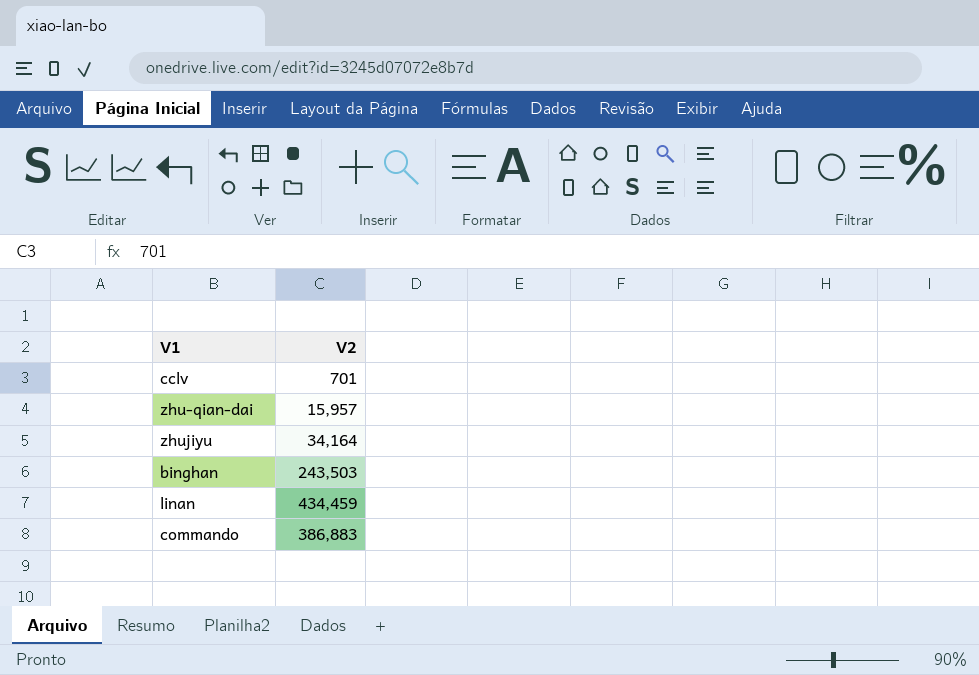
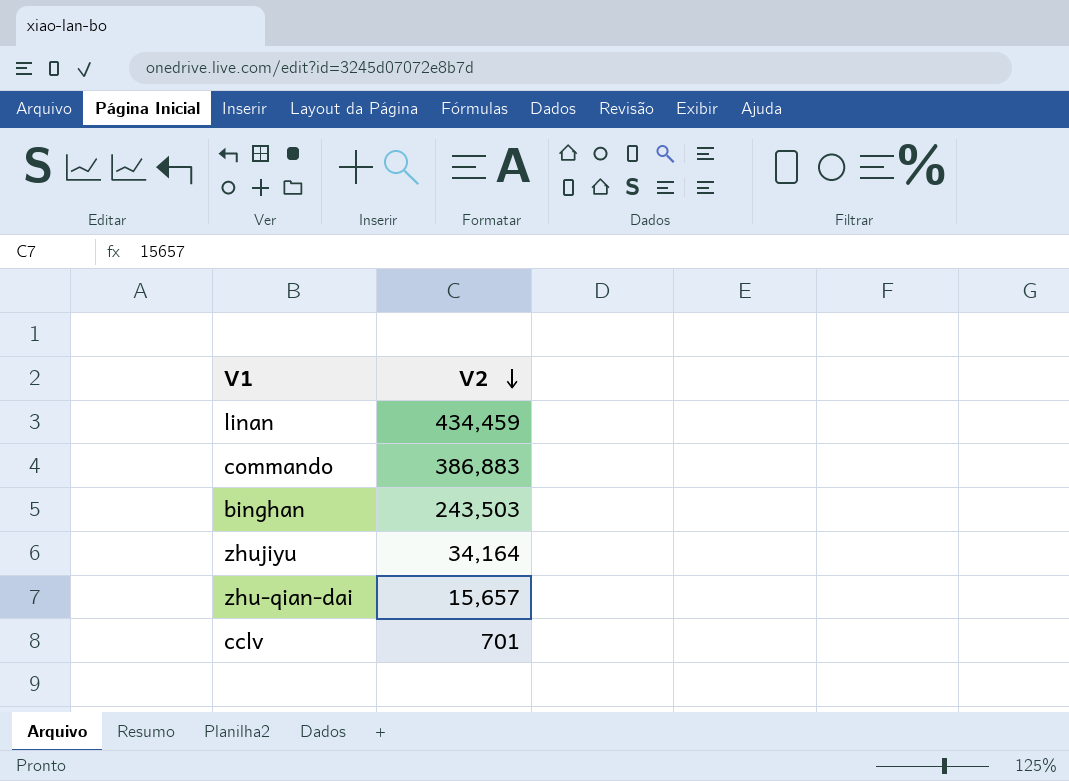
row order: none -> V2 descending
zhu-qian-dai | V2: 15,957 -> 15,657

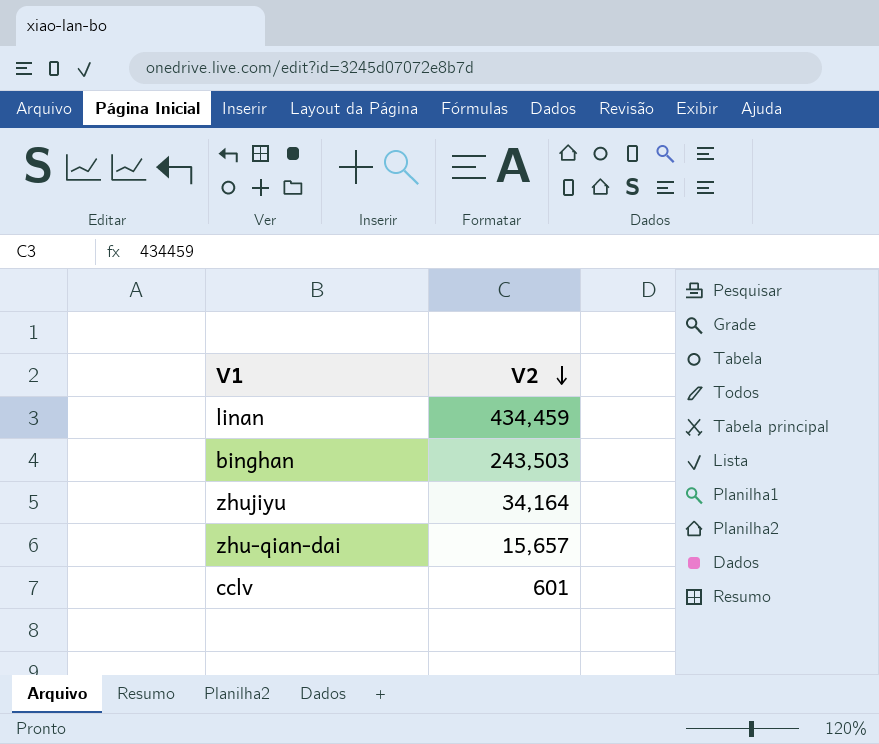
row commando: 386,883 -> none
cclv | V2: 701 -> 601

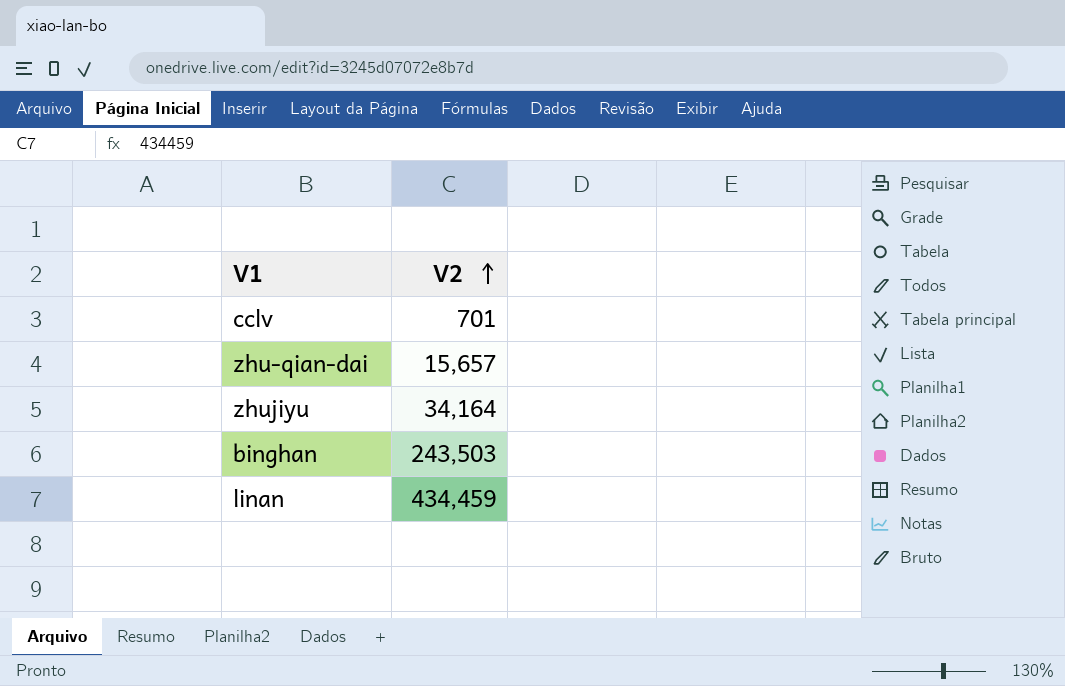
row order: V2 descending -> V2 ascending
cclv | V2: 601 -> 701

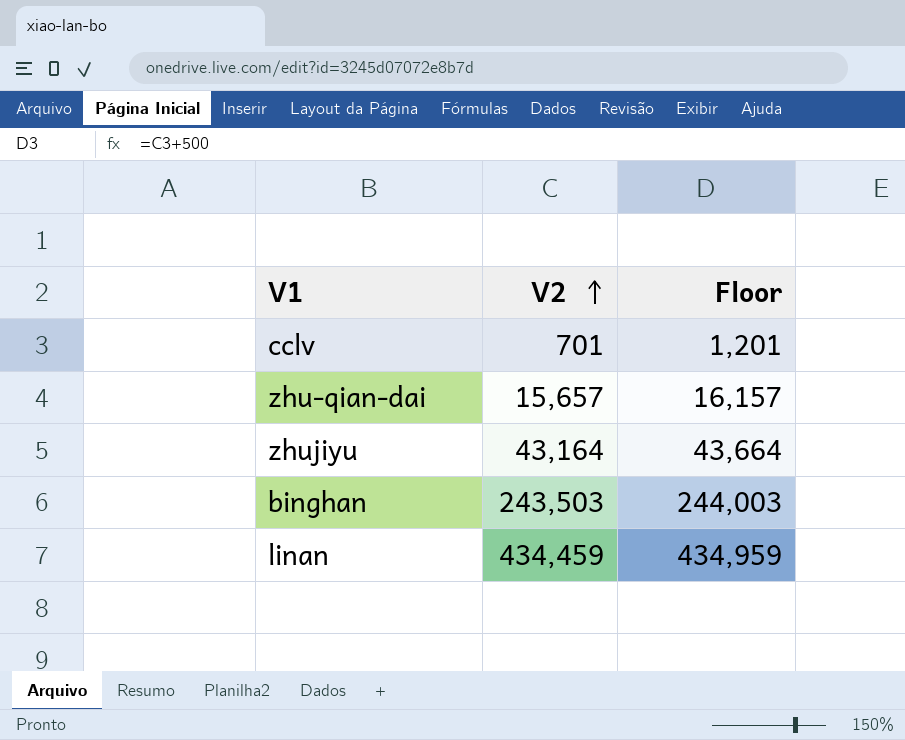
column Floor | formula: none -> [V2] + 500
zhujiyu | V2: 34,164 -> 43,164

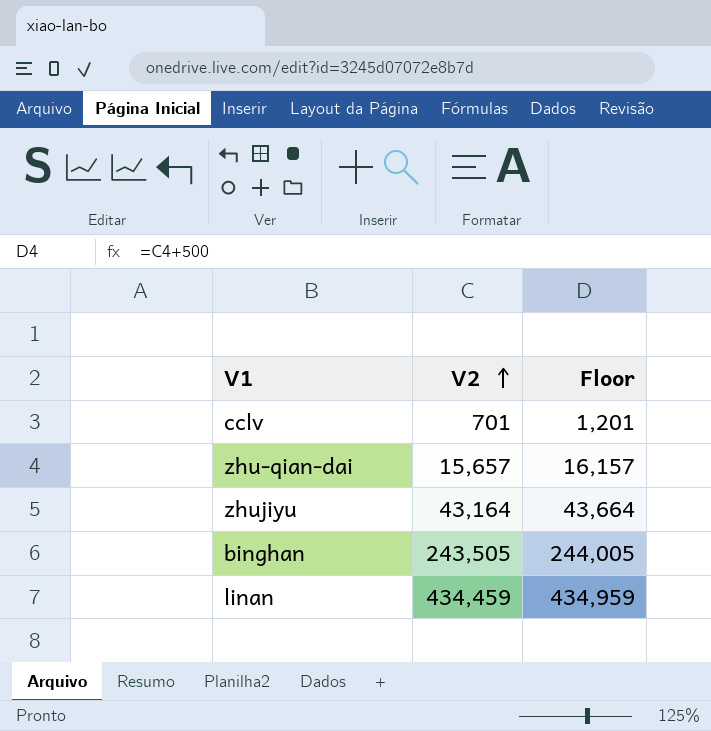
binghan | V2: 243,503 -> 243,505
binghan | Floor: 244,003 -> 244,005

